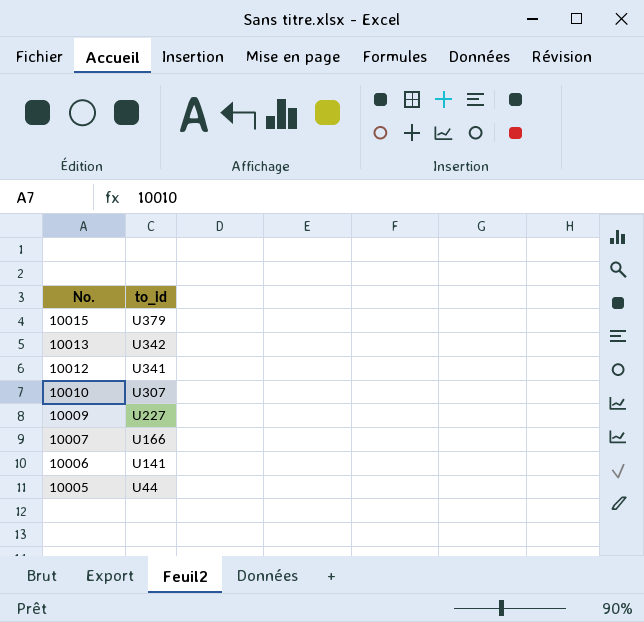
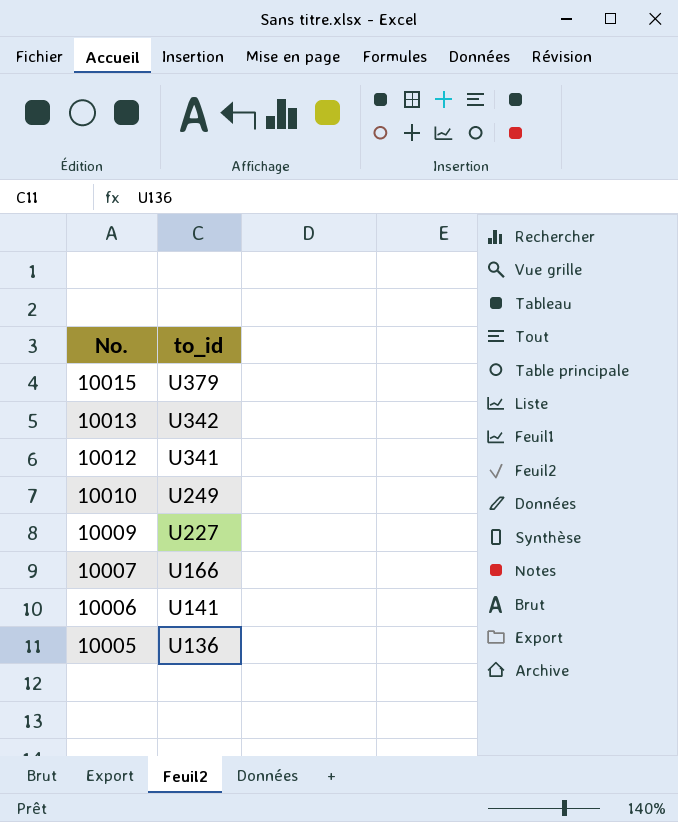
10010 | to_id: U307 -> U249
10005 | to_id: U44 -> U136

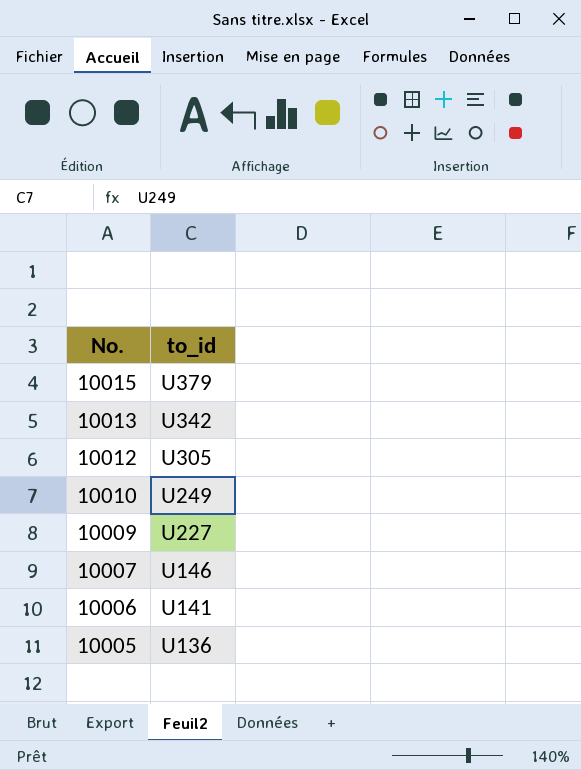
10012 | to_id: U341 -> U305
10007 | to_id: U166 -> U146

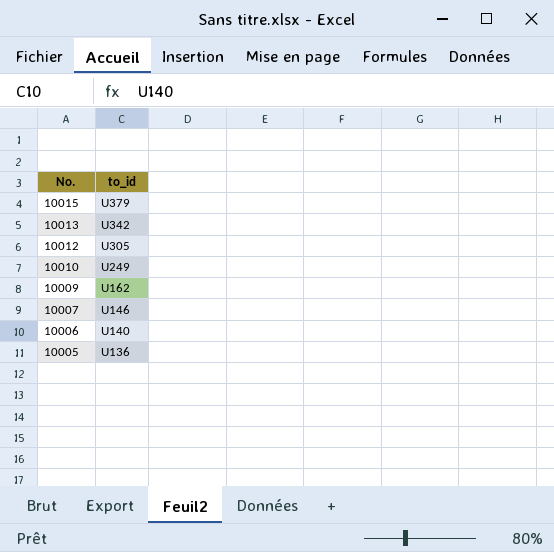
10009 | to_id: U227 -> U162
10006 | to_id: U141 -> U140

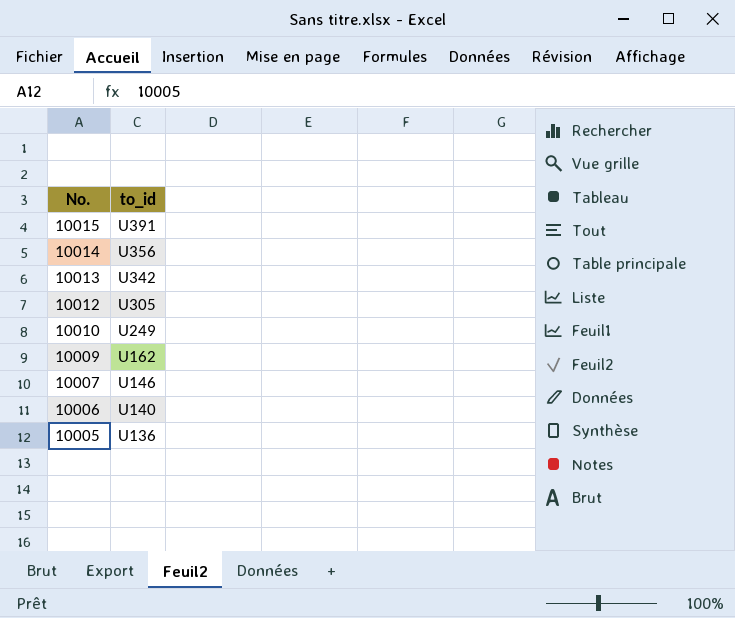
10015 | to_id: U379 -> U391
row 10014: none -> U356

